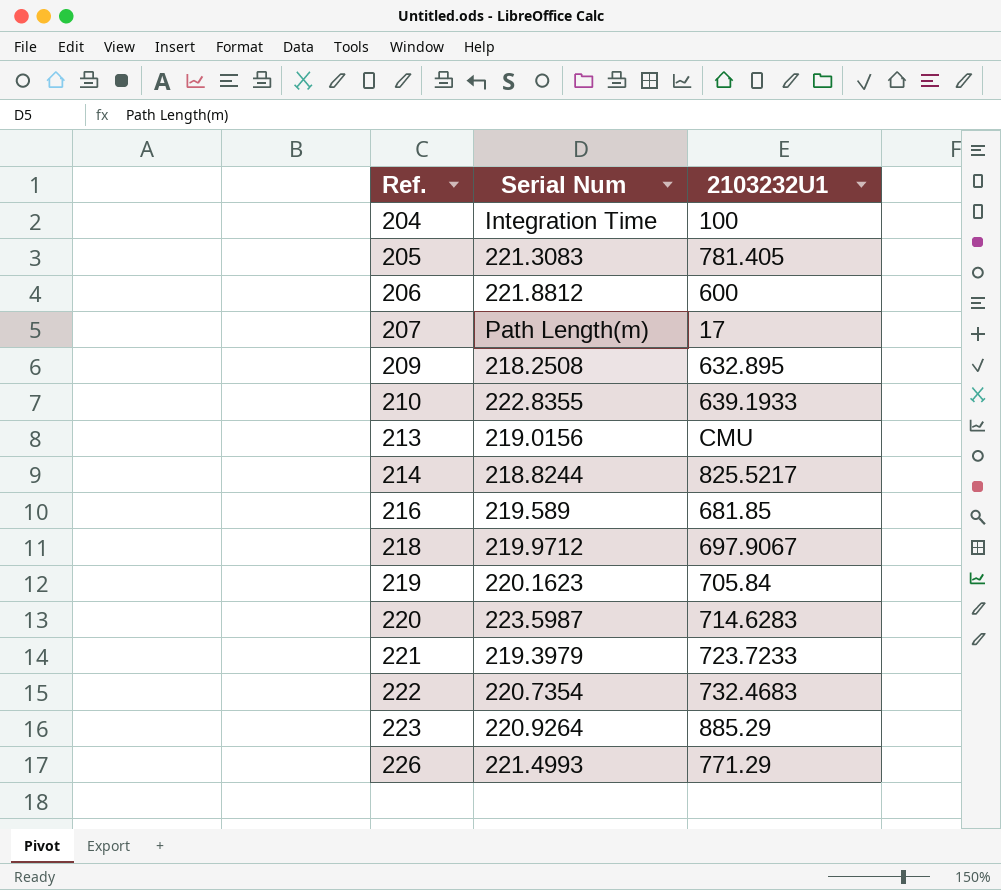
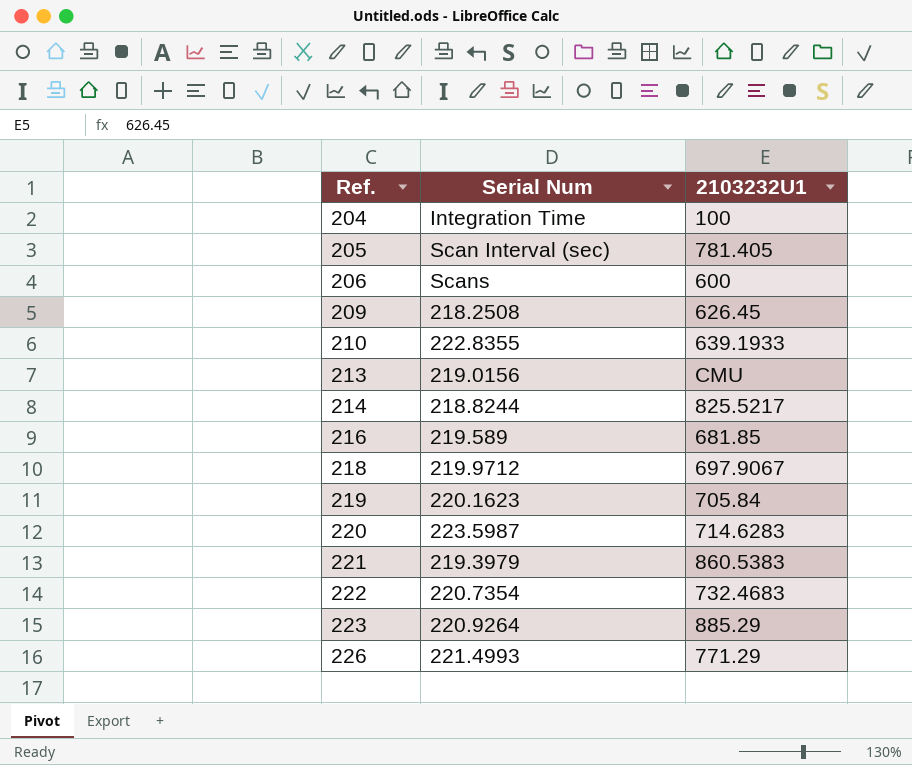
row 207: Path Length(m) | 17 -> none
205 | Serial Num: 221.3083 -> Scan Interval (sec)
206 | Serial Num: 221.8812 -> Scans
209 | 2103232U1: 632.895 -> 626.45
221 | 2103232U1: 723.7233 -> 860.5383

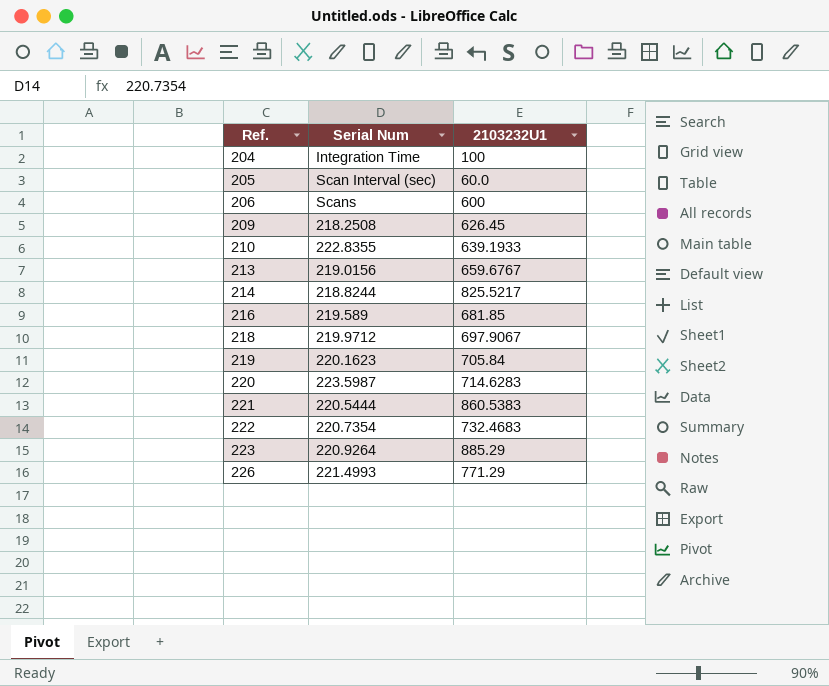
205 | 2103232U1: 781.405 -> 60.0
213 | 2103232U1: CMU -> 659.6767
221 | Serial Num: 219.3979 -> 220.5444

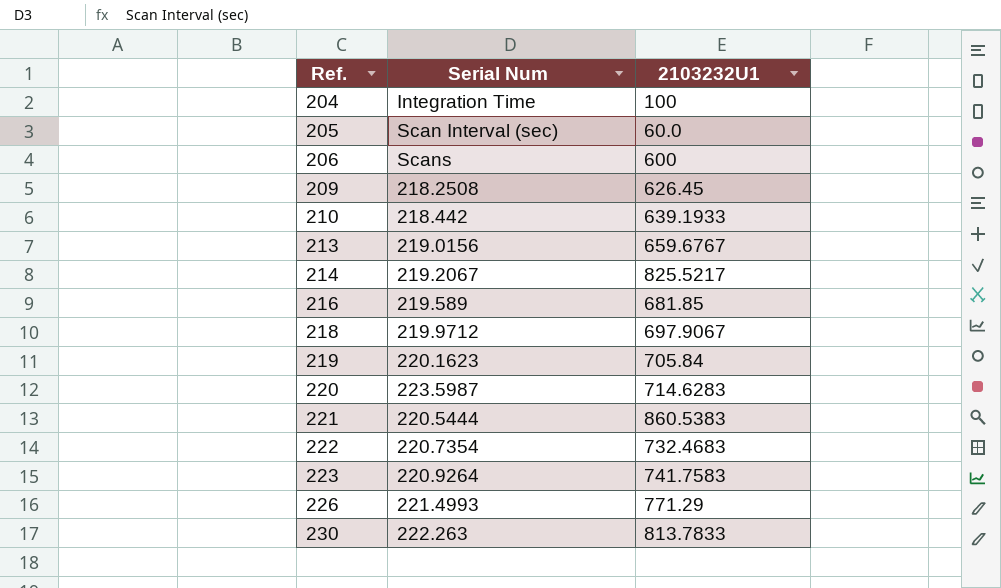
210 | Serial Num: 222.8355 -> 218.442
214 | Serial Num: 218.8244 -> 219.2067
223 | 2103232U1: 885.29 -> 741.7583
row 230: none -> 222.263 | 813.7833

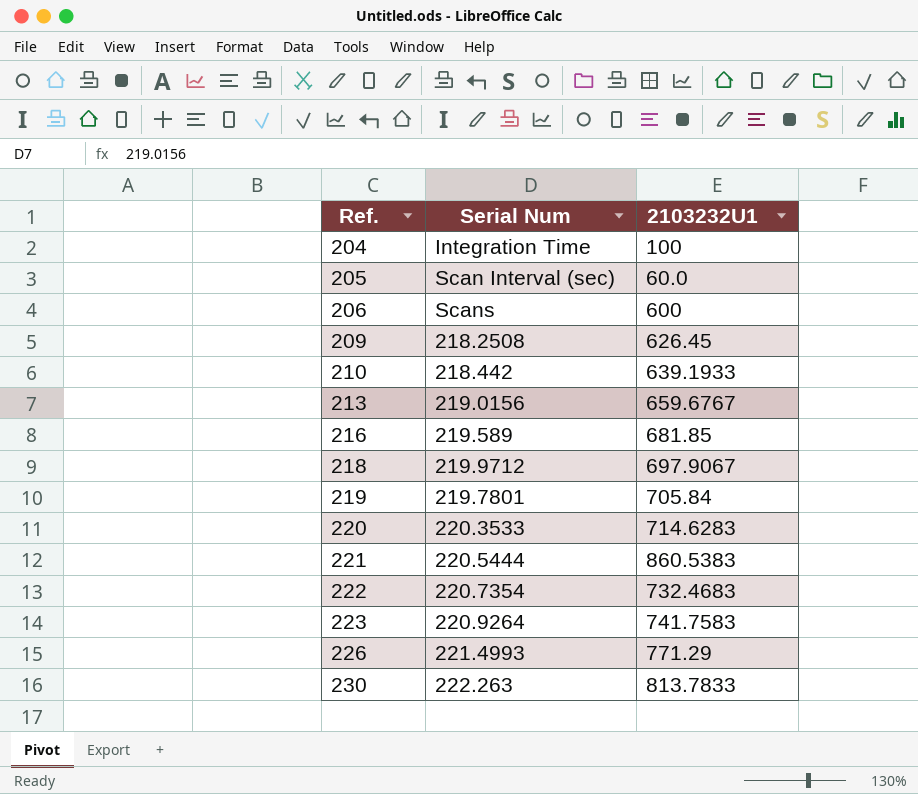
row 214: 219.2067 | 825.5217 -> none
219 | Serial Num: 220.1623 -> 219.7801
220 | Serial Num: 223.5987 -> 220.3533

